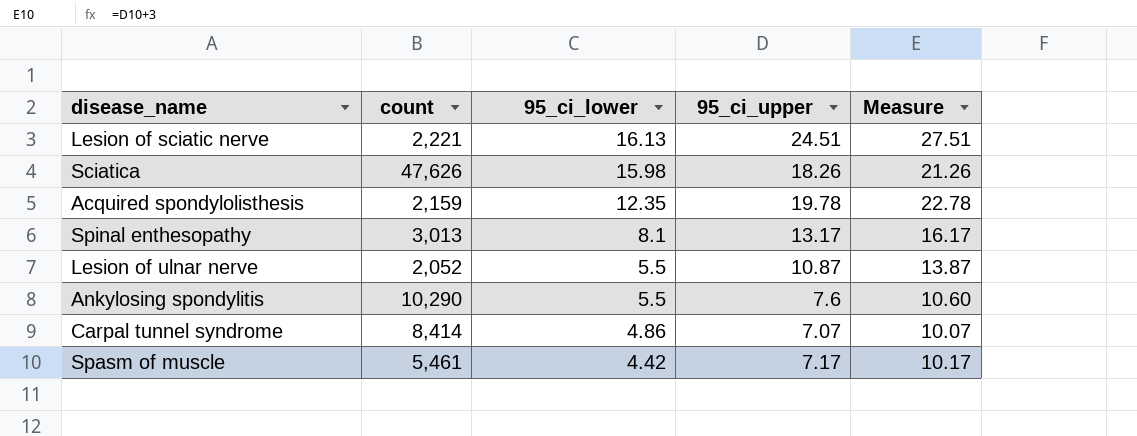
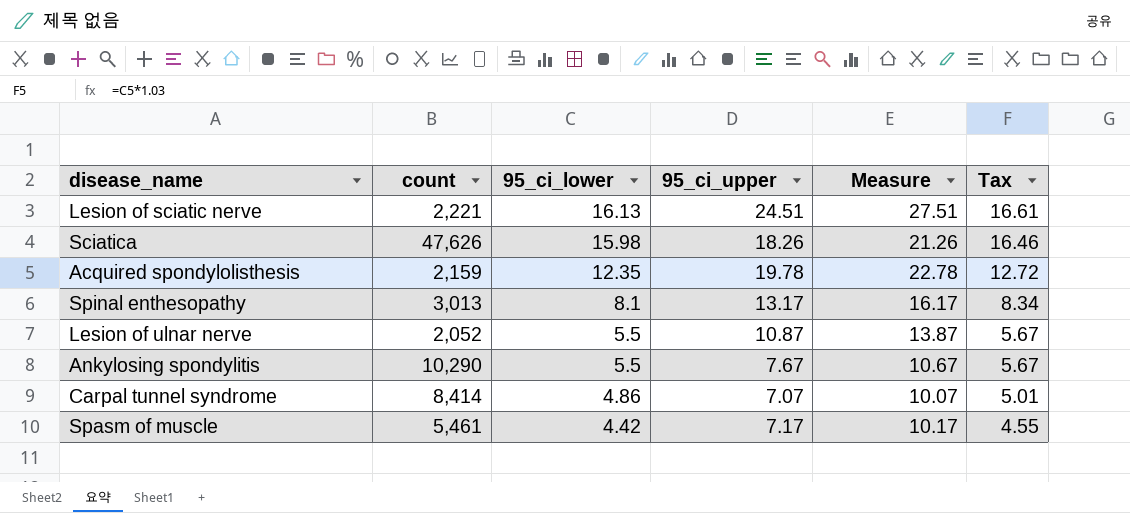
column Tax | formula: none -> [95_ci_lower] * 1.03
Ankylosing spondylitis | 95_ci_upper: 7.6 -> 7.67
Ankylosing spondylitis | Measure: 10.60 -> 10.67

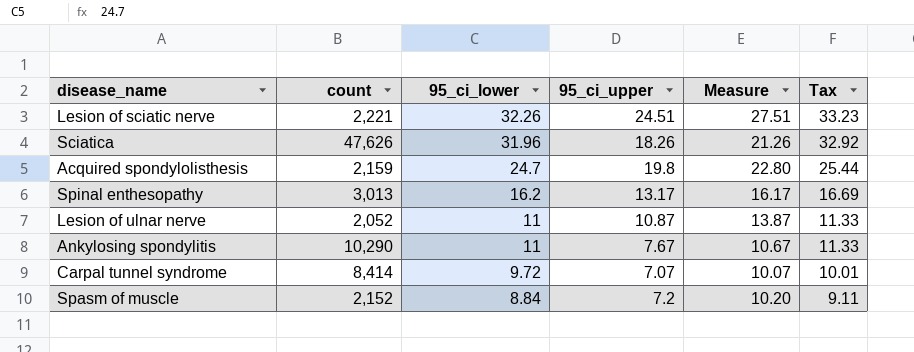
Lesion of sciatic nerve | 95_ci_lower: 16.13 -> 32.26
Lesion of sciatic nerve | Tax: 16.61 -> 33.23
Sciatica | 95_ci_lower: 15.98 -> 31.96
Sciatica | Tax: 16.46 -> 32.92
Acquired spondylolisthesis | 95_ci_lower: 12.35 -> 24.7
Acquired spondylolisthesis | 95_ci_upper: 19.78 -> 19.8
Acquired spondylolisthesis | Measure: 22.78 -> 22.80
Acquired spondylolisthesis | Tax: 12.72 -> 25.44
Spinal enthesopathy | 95_ci_lower: 8.1 -> 16.2
Spinal enthesopathy | Tax: 8.34 -> 16.69
Lesion of ulnar nerve | 95_ci_lower: 5.5 -> 11
Lesion of ulnar nerve | Tax: 5.67 -> 11.33
Ankylosing spondylitis | 95_ci_lower: 5.5 -> 11
Ankylosing spondylitis | Tax: 5.67 -> 11.33
Carpal tunnel syndrome | 95_ci_lower: 4.86 -> 9.72
Carpal tunnel syndrome | Tax: 5.01 -> 10.01
Spasm of muscle | count: 5,461 -> 2,152
Spasm of muscle | 95_ci_lower: 4.42 -> 8.84
Spasm of muscle | 95_ci_upper: 7.17 -> 7.2
Spasm of muscle | Measure: 10.17 -> 10.20
Spasm of muscle | Tax: 4.55 -> 9.11

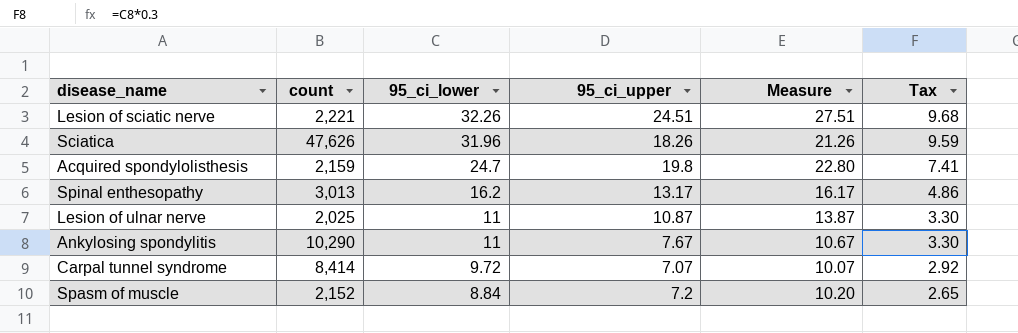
column Tax | formula: [95_ci_lower] * 1.03 -> [95_ci_lower] * 0.3
Lesion of ulnar nerve | count: 2,052 -> 2,025

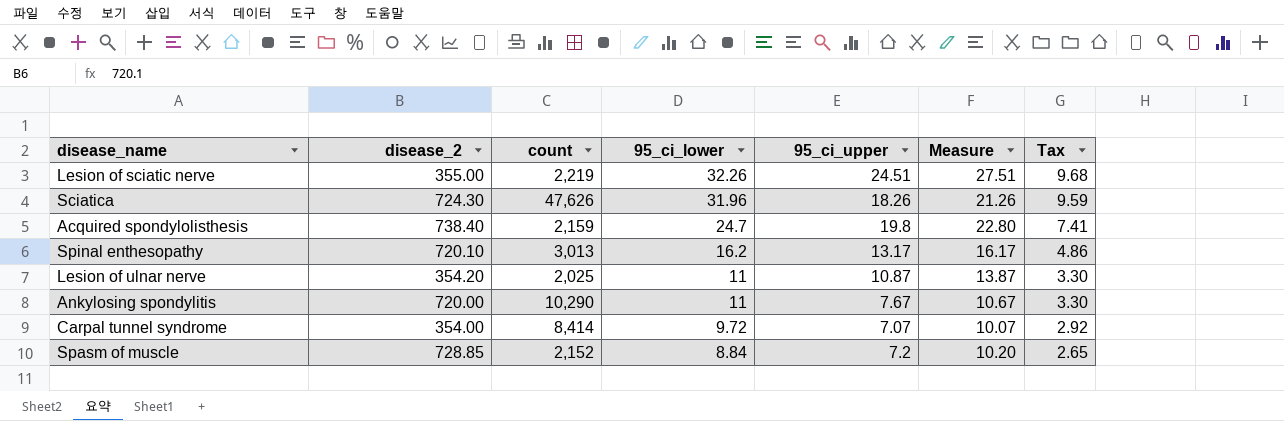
column disease_2 | position: none -> 2
Lesion of sciatic nerve | count: 2,221 -> 2,219

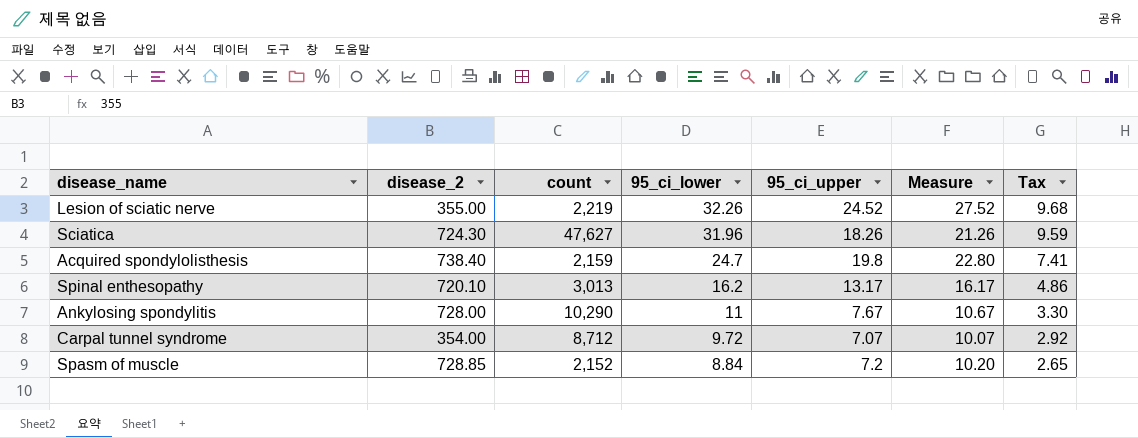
row Lesion of ulnar nerve: 354.20 | 2,025 | 11 | 10.87 | 13.87 | 3.30 -> none
Lesion of sciatic nerve | 95_ci_upper: 24.51 -> 24.52
Lesion of sciatic nerve | Measure: 27.51 -> 27.52
Sciatica | count: 47,626 -> 47,627
Ankylosing spondylitis | disease_2: 720.00 -> 728.00
Carpal tunnel syndrome | count: 8,414 -> 8,712

